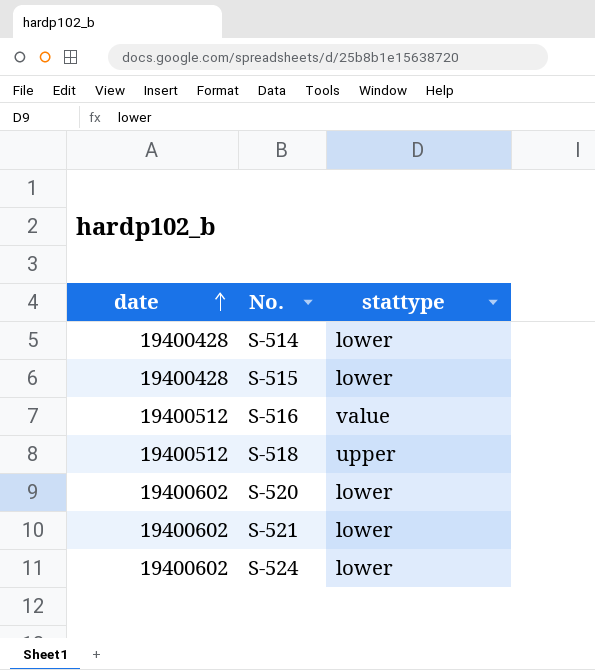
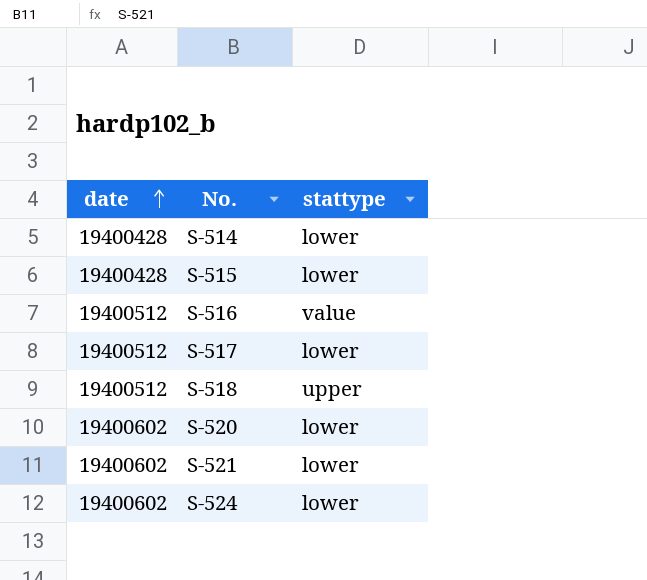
row S-517: none -> 19400512 | lower

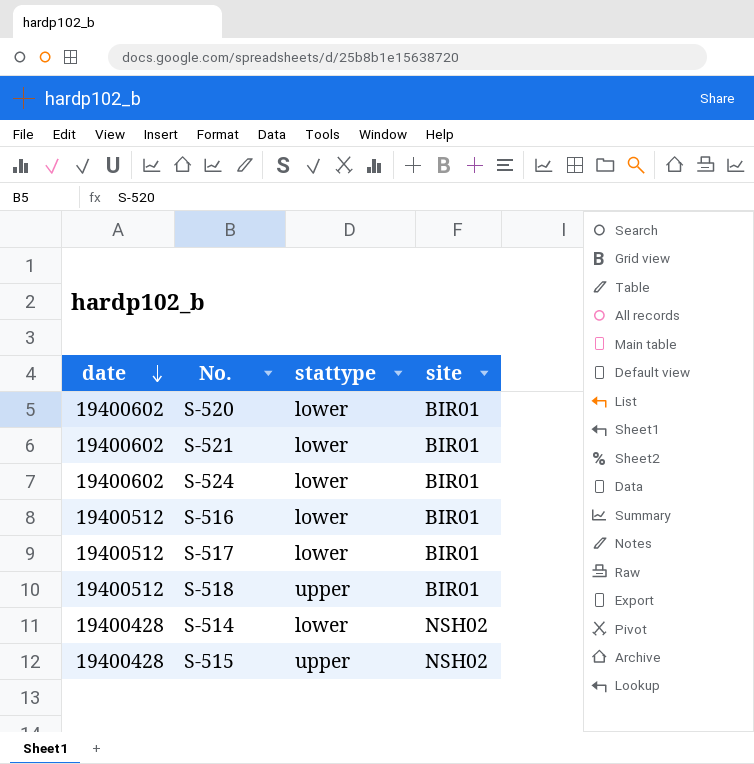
row order: date ascending -> date descending
column site | position: none -> 4
S-516 | stattype: value -> lower
S-515 | stattype: lower -> upper

